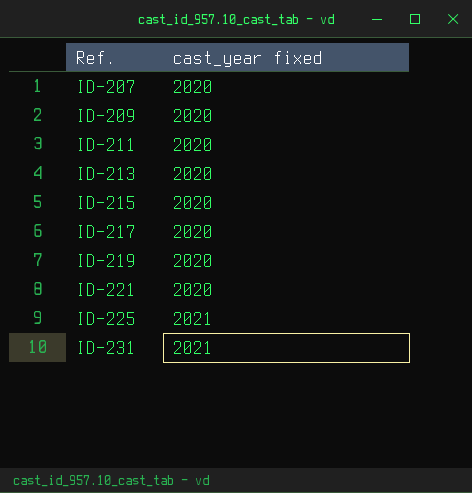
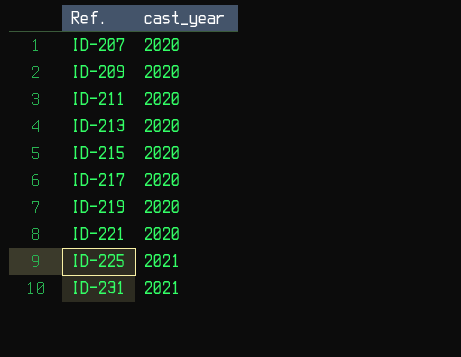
column name: cast_year fixed -> cast_year

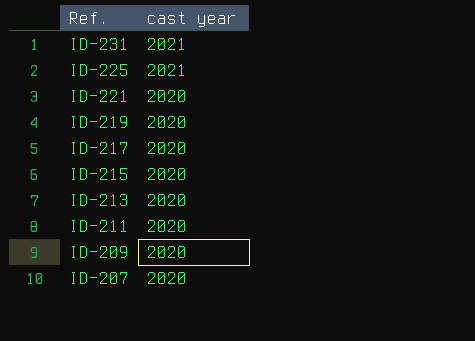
row order: Ref. ascending -> Ref. descending
column name: cast_year -> cast year

